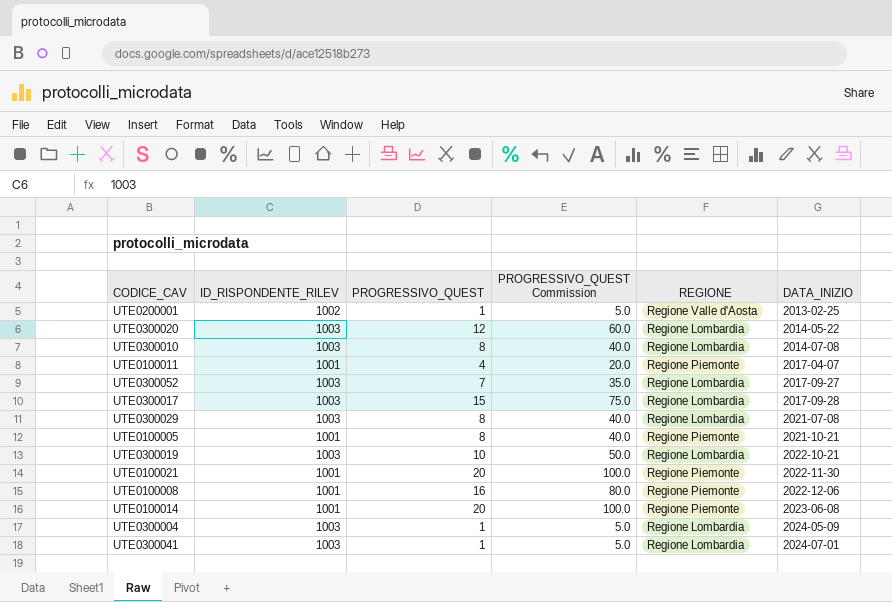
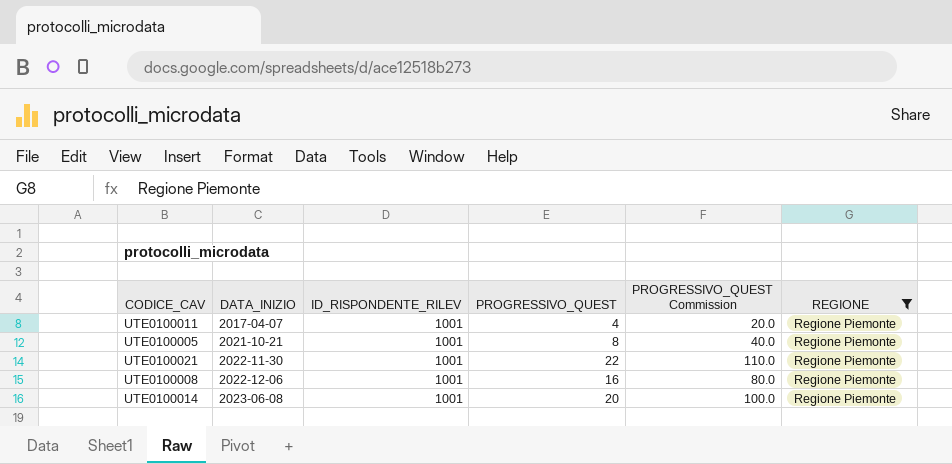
filter: none -> REGIONE = Regione Piemonte
column DATA_INIZIO | position: 6 -> 2
UTE0100021 | PROGRESSIVO_QUEST: 20 -> 22
UTE0100021 | PROGRESSIVO_QUEST Commission: 100.0 -> 110.0

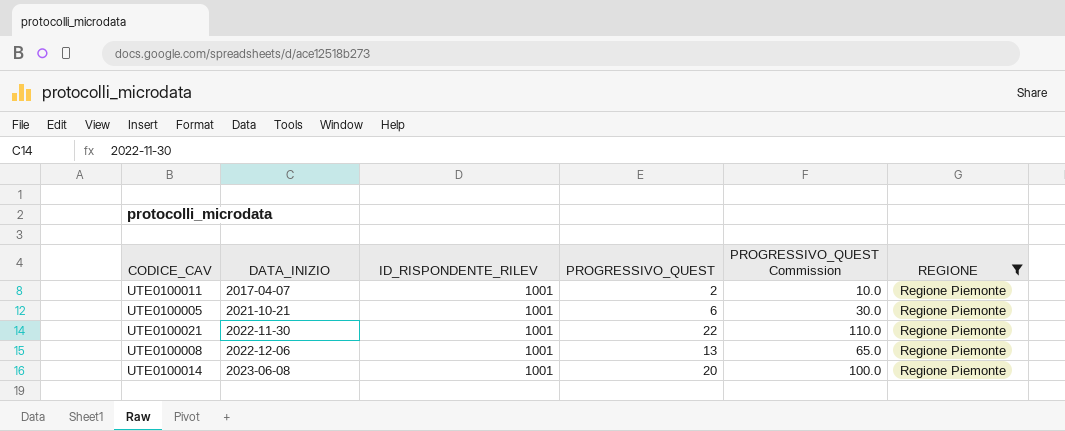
UTE0100011 | PROGRESSIVO_QUEST: 4 -> 2
UTE0100011 | PROGRESSIVO_QUEST Commission: 20.0 -> 10.0
UTE0100005 | PROGRESSIVO_QUEST: 8 -> 6
UTE0100005 | PROGRESSIVO_QUEST Commission: 40.0 -> 30.0
UTE0100008 | PROGRESSIVO_QUEST: 16 -> 13
UTE0100008 | PROGRESSIVO_QUEST Commission: 80.0 -> 65.0

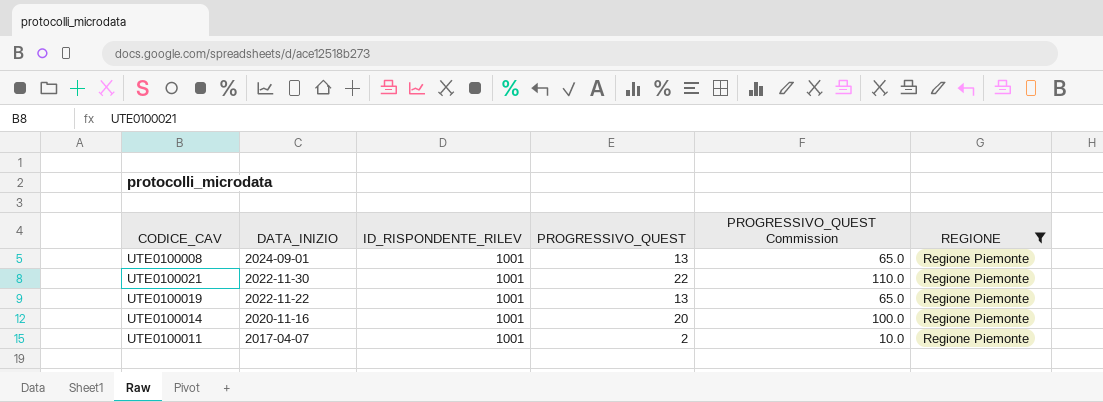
row order: DATA_INIZIO ascending -> DATA_INIZIO descending
row UTE0100005: 2021-10-21 | 1001 | 6 | 30.0 | Regione Piemonte -> none
UTE0100008 | DATA_INIZIO: 2022-12-06 -> 2024-09-01
row UTE0100019: none -> 2022-11-22 | 1001 | 13 | 65.0 | Regione Piemonte
UTE0100014 | DATA_INIZIO: 2023-06-08 -> 2020-11-16

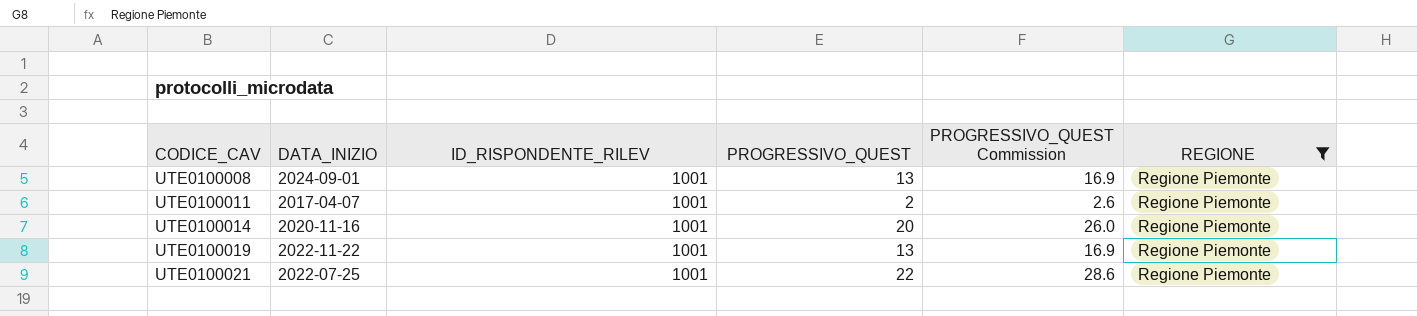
row order: DATA_INIZIO descending -> CODICE_CAV ascending
column PROGRESSIVO_QUEST Commission | formula: [PROGRESSIVO_QUEST] * 5 -> [PROGRESSIVO_QUEST] * 1.3
UTE0100021 | DATA_INIZIO: 2022-11-30 -> 2022-07-25

